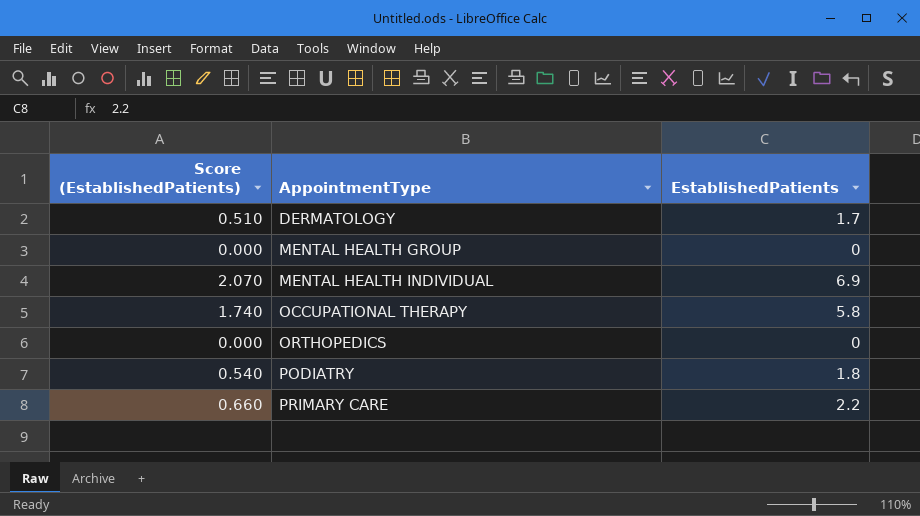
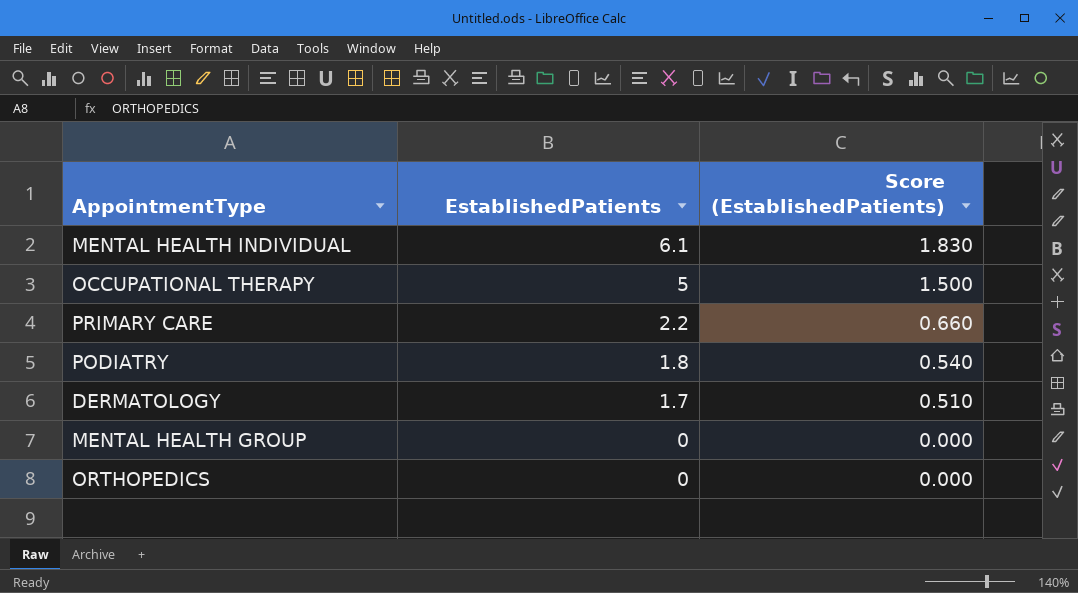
row order: AppointmentType ascending -> EstablishedPatients descending
column Score (EstablishedPatients) | position: 1 -> 3
MENTAL HEALTH INDIVIDUAL | EstablishedPatients: 6.9 -> 6.1
MENTAL HEALTH INDIVIDUAL | Score (EstablishedPatients): 2.070 -> 1.830
OCCUPATIONAL THERAPY | EstablishedPatients: 5.8 -> 5
OCCUPATIONAL THERAPY | Score (EstablishedPatients): 1.740 -> 1.500

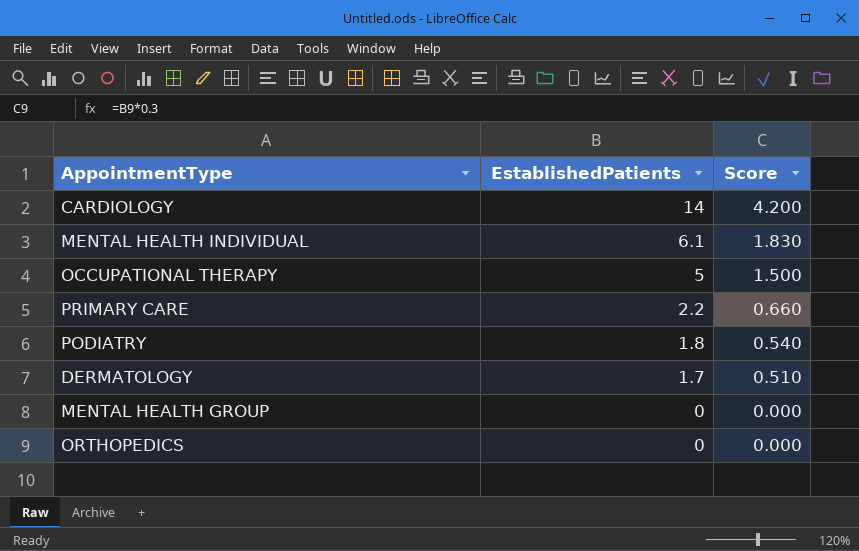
column name: Score (EstablishedPatients) -> Score
row CARDIOLOGY: none -> 14 | 4.200

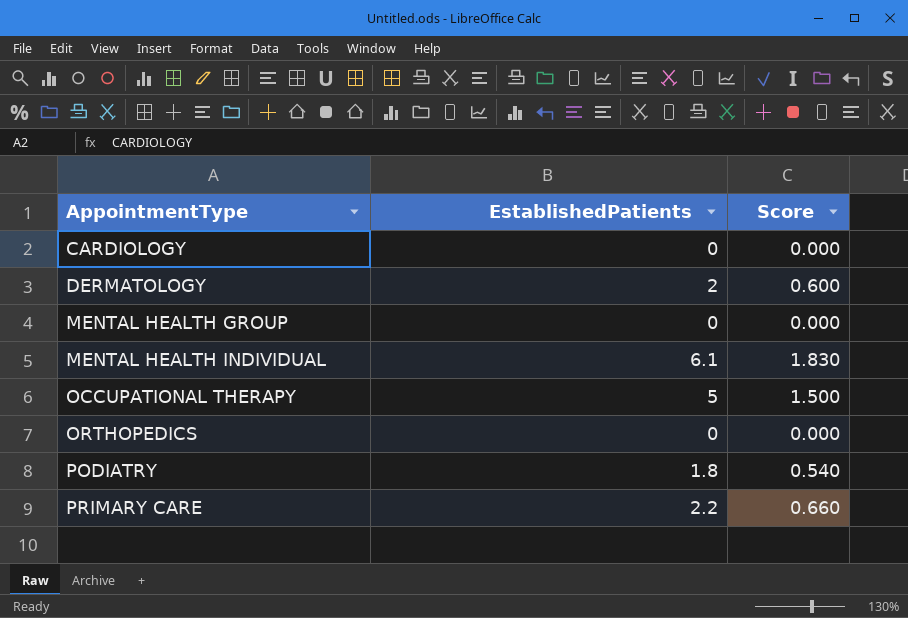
row order: EstablishedPatients descending -> AppointmentType ascending
CARDIOLOGY | EstablishedPatients: 14 -> 0
CARDIOLOGY | Score: 4.200 -> 0.000
DERMATOLOGY | EstablishedPatients: 1.7 -> 2
DERMATOLOGY | Score: 0.510 -> 0.600

